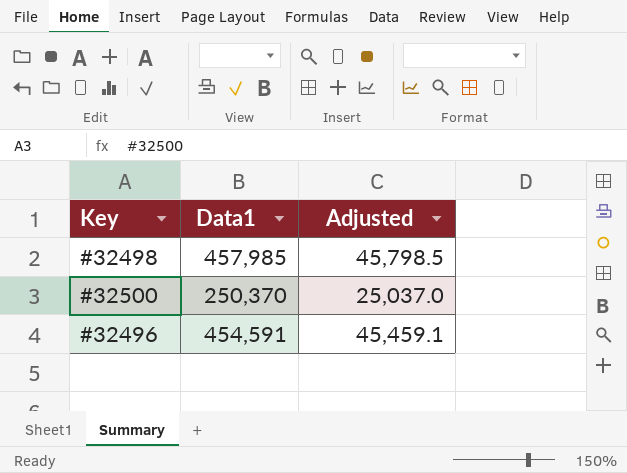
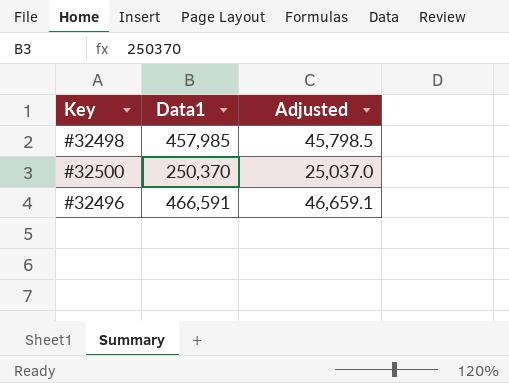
#32496 | Data1: 454,591 -> 466,591
#32496 | Adjusted: 45,459.1 -> 46,659.1

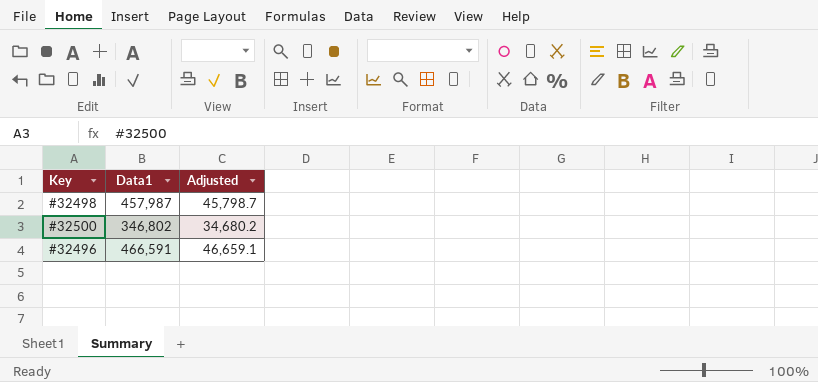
#32498 | Data1: 457,985 -> 457,987
#32498 | Adjusted: 45,798.5 -> 45,798.7
#32500 | Data1: 250,370 -> 346,802
#32500 | Adjusted: 25,037.0 -> 34,680.2

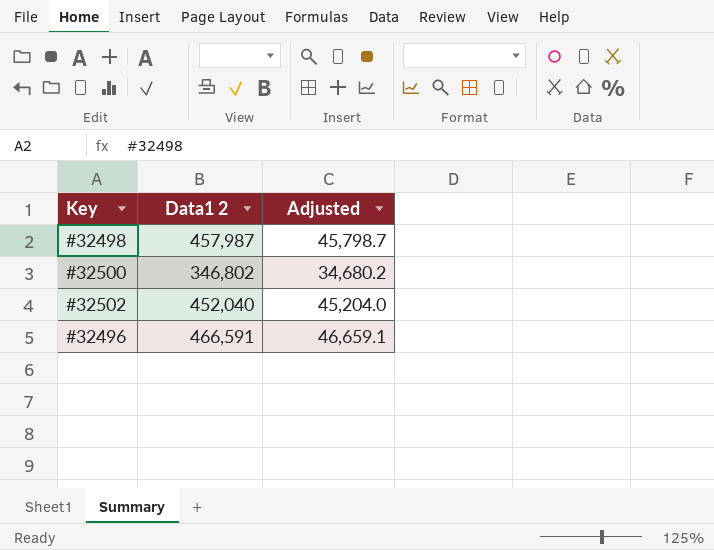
column name: Data1 -> Data1 2
row #32502: none -> 452,040 | 45,204.0

